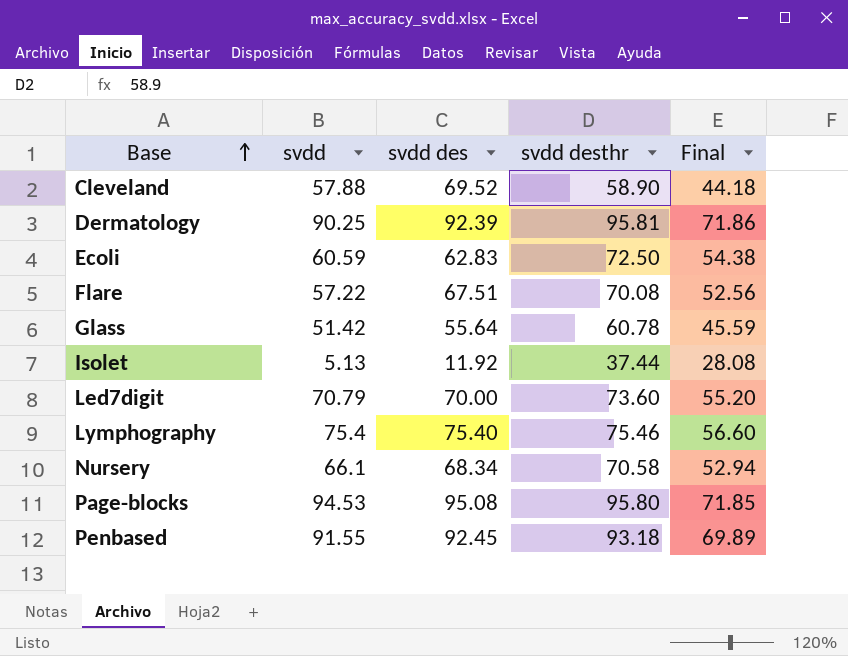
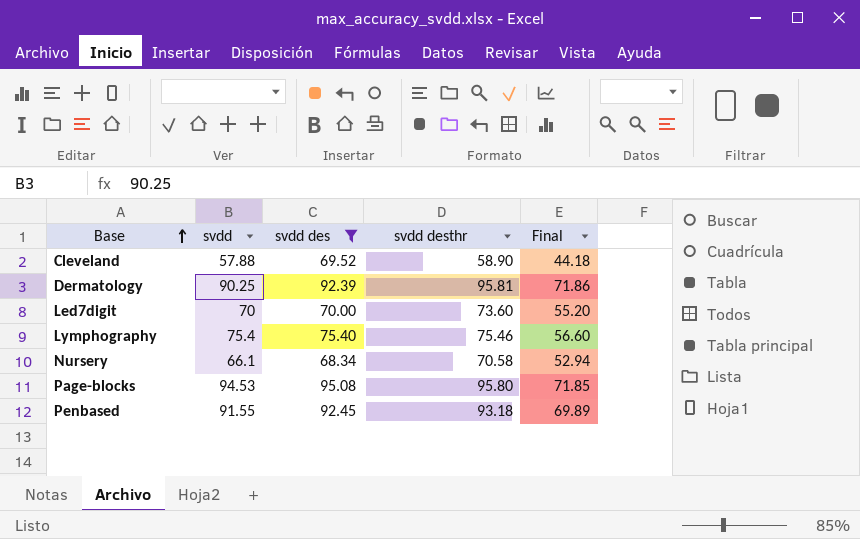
filter: none -> svdd des >= 68.34
Led7digit | svdd: 70.79 -> 70

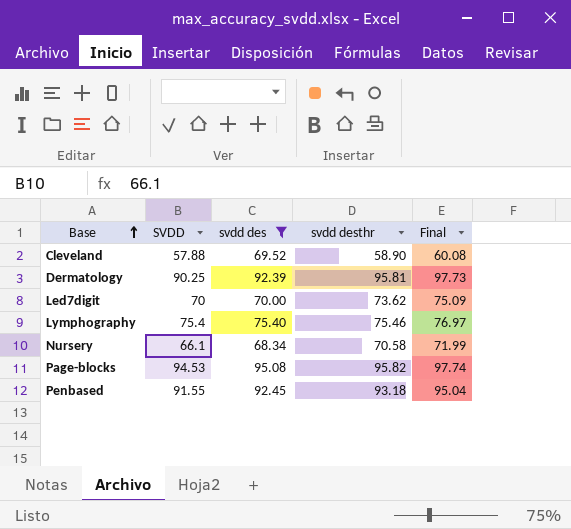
column name: svdd -> SVDD
column Final | formula: [svdd desthr] * 0.75 -> [svdd desthr] * 1.02
Led7digit | svdd desthr: 73.60 -> 73.62
Page-blocks | svdd desthr: 95.80 -> 95.82

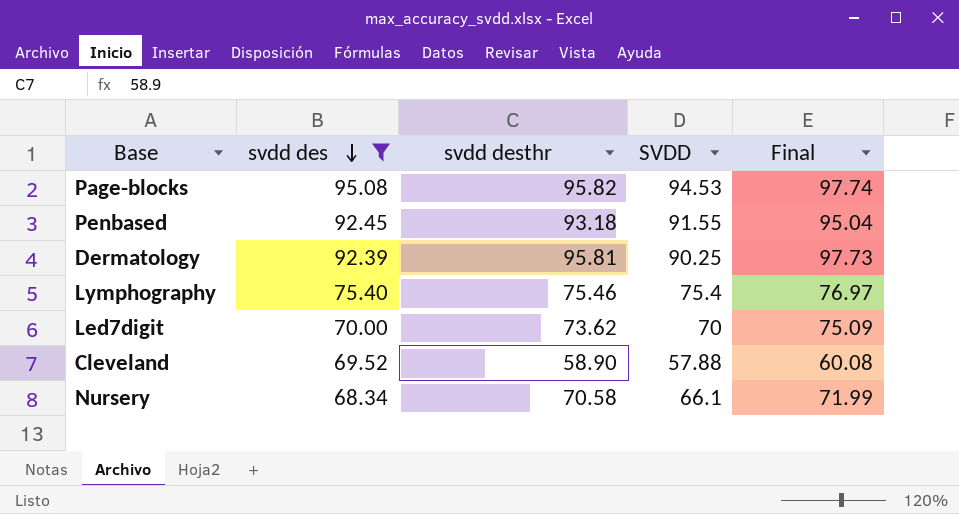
row order: Base ascending -> svdd des descending
column SVDD | position: 2 -> 4

